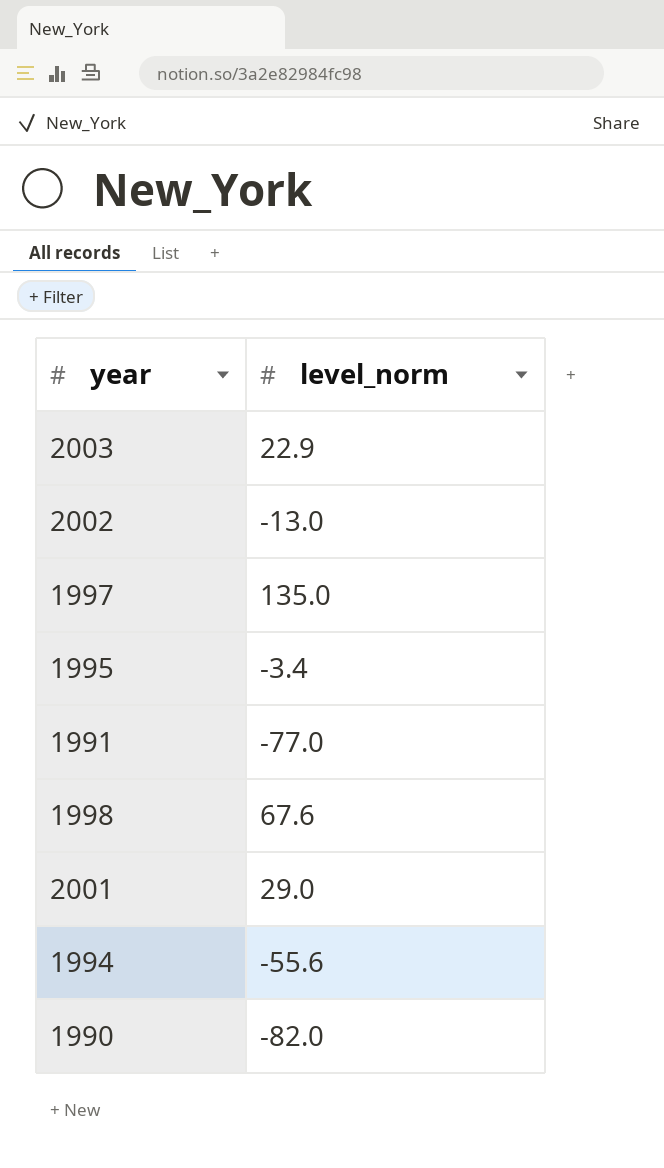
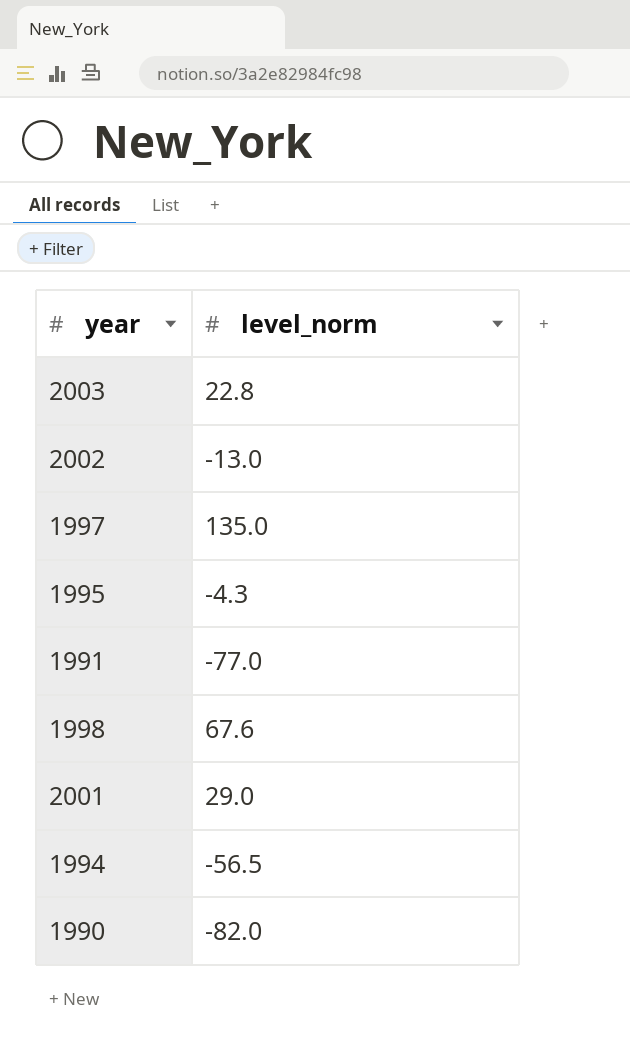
2003 | level_norm: 22.9 -> 22.8
1995 | level_norm: -3.4 -> -4.3
1994 | level_norm: -55.6 -> -56.5

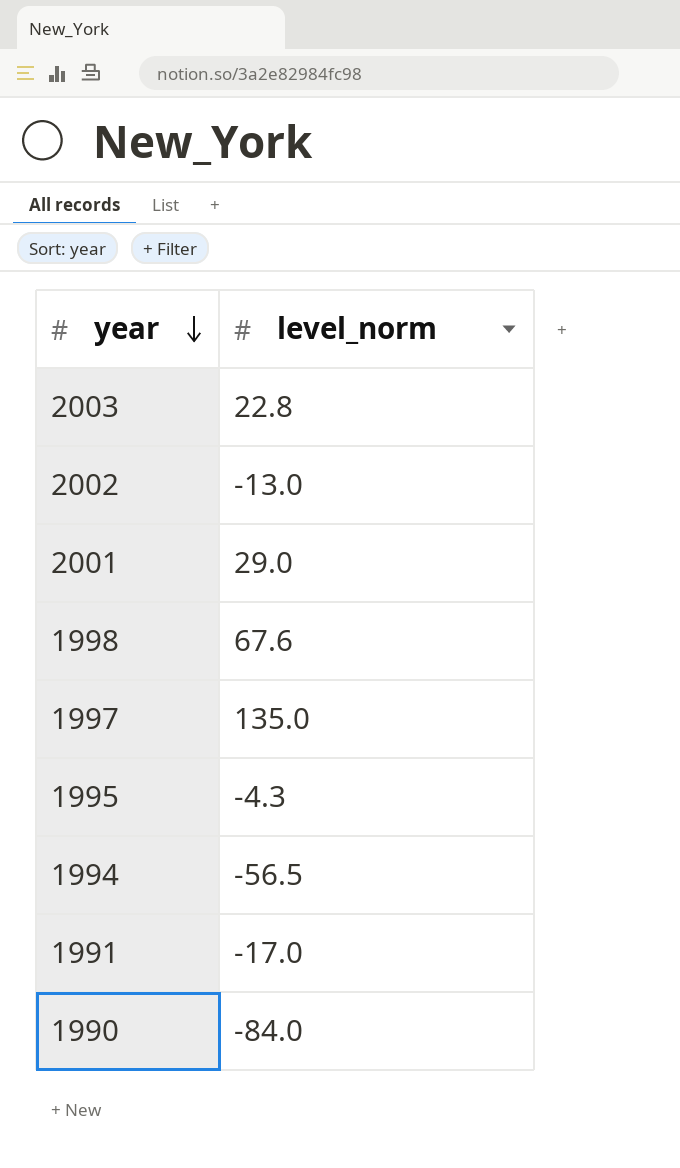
row order: none -> year descending
1991 | level_norm: -77.0 -> -17.0
1990 | level_norm: -82.0 -> -84.0

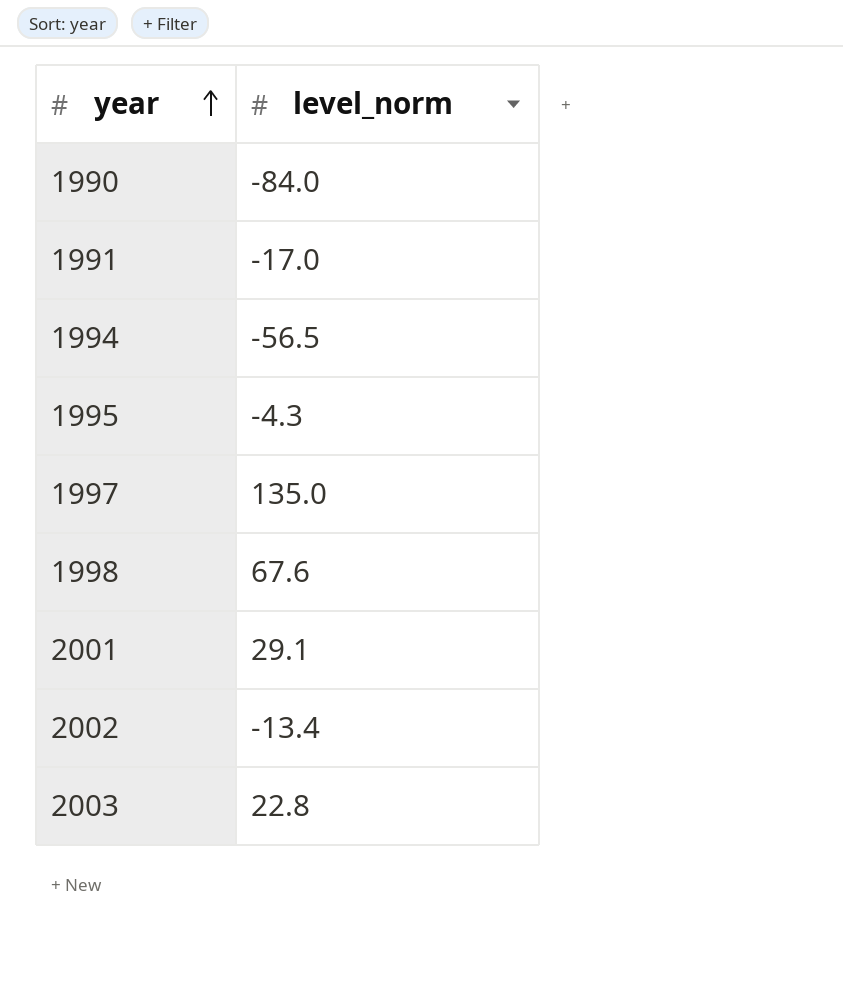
row order: year descending -> year ascending
2001 | level_norm: 29.0 -> 29.1
2002 | level_norm: -13.0 -> -13.4

